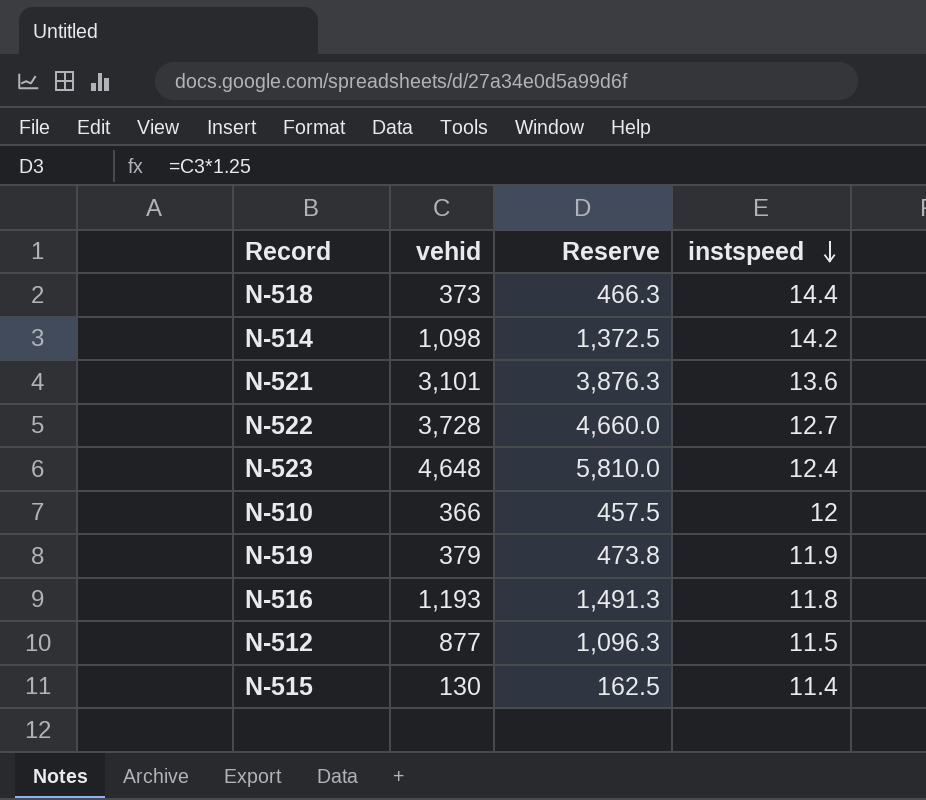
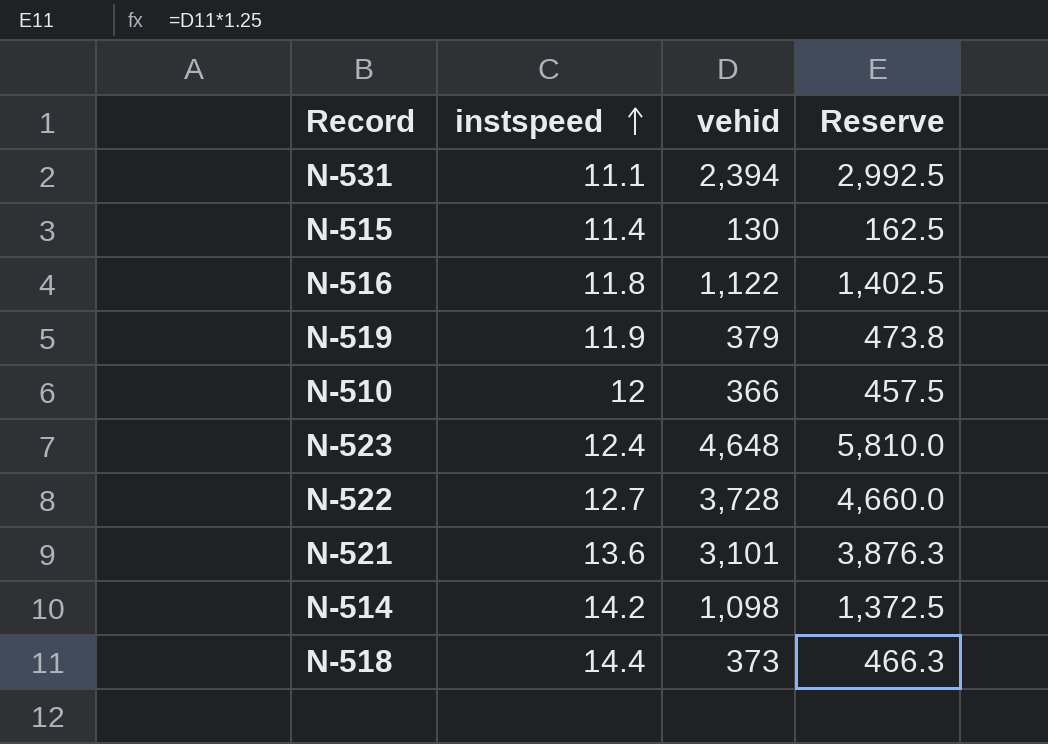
row order: instspeed descending -> instspeed ascending
column instspeed | position: 4 -> 2
row N-512: 877 | 1,096.3 | 11.5 -> none
row N-531: none -> 11.1 | 2,394 | 2,992.5
N-516 | vehid: 1,193 -> 1,122
N-516 | Reserve: 1,491.3 -> 1,402.5

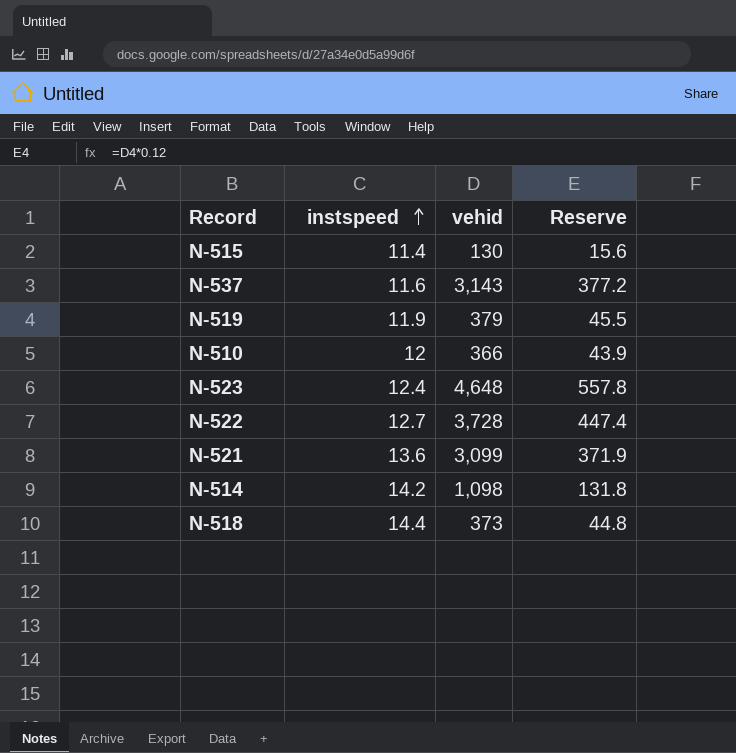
column Reserve | formula: [vehid] * 1.25 -> [vehid] * 0.12
row N-531: 11.1 | 2,394 | 2,992.5 -> none
row N-516: 11.8 | 1,122 | 1,402.5 -> none
row N-537: none -> 11.6 | 3,143 | 377.2
N-521 | vehid: 3,101 -> 3,099

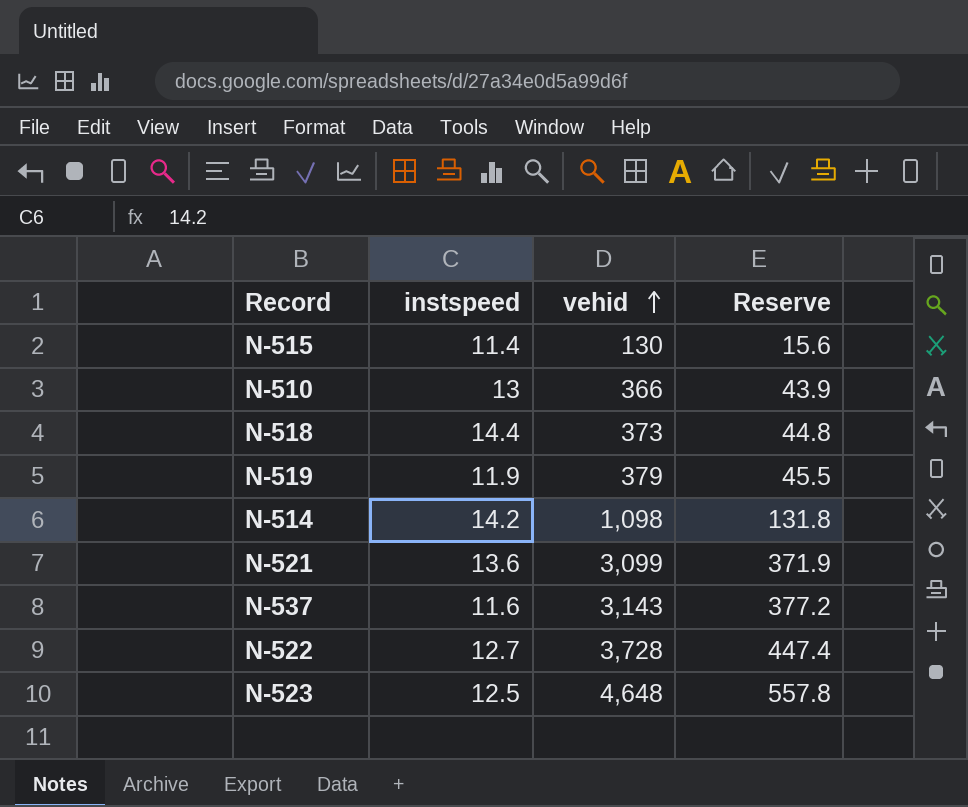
row order: instspeed ascending -> vehid ascending
N-510 | instspeed: 12 -> 13
N-523 | instspeed: 12.4 -> 12.5

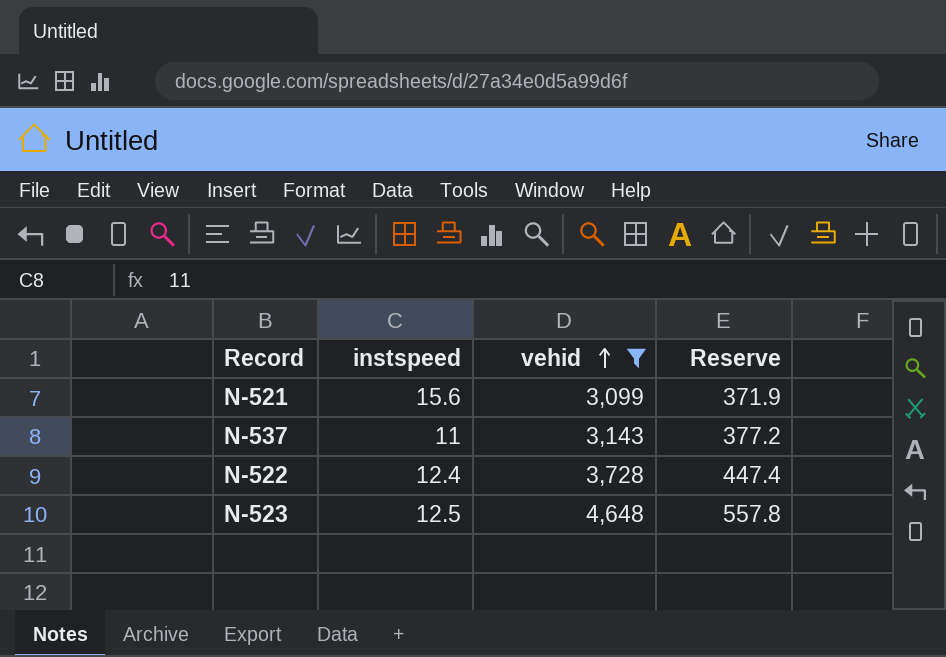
filter: none -> vehid >= 3,099
N-521 | instspeed: 13.6 -> 15.6
N-537 | instspeed: 11.6 -> 11
N-522 | instspeed: 12.7 -> 12.4

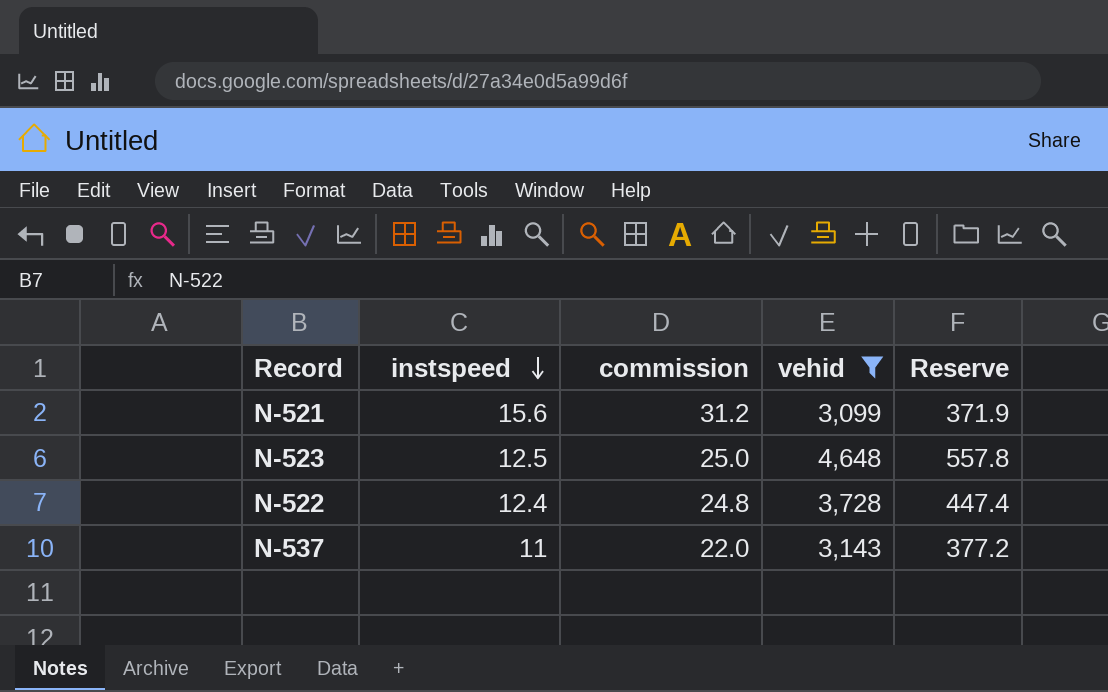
row order: vehid ascending -> instspeed descending
column commission | formula: none -> [instspeed] * 2

